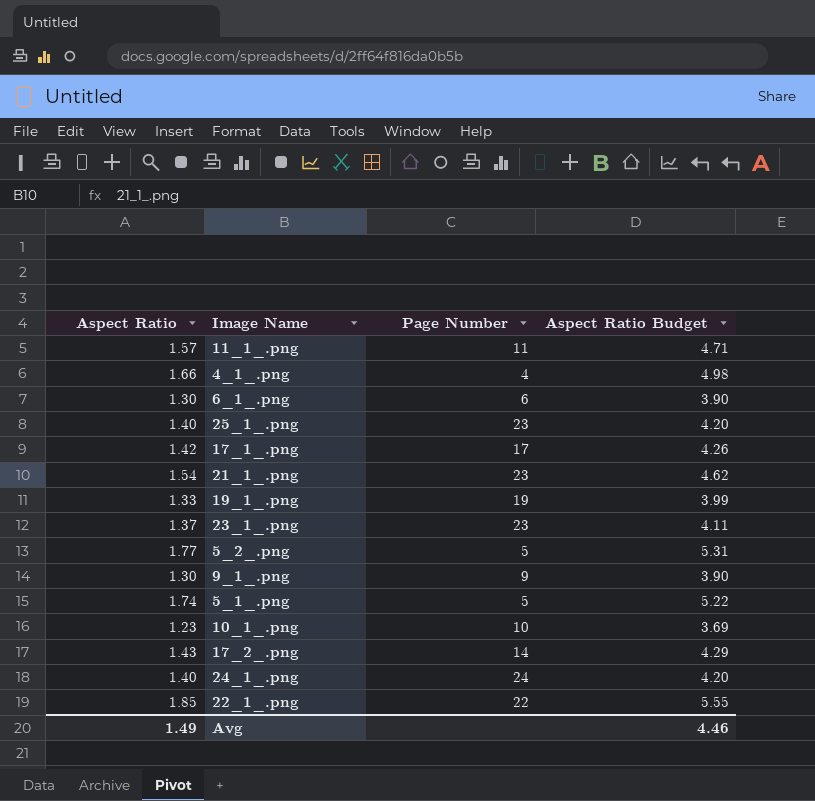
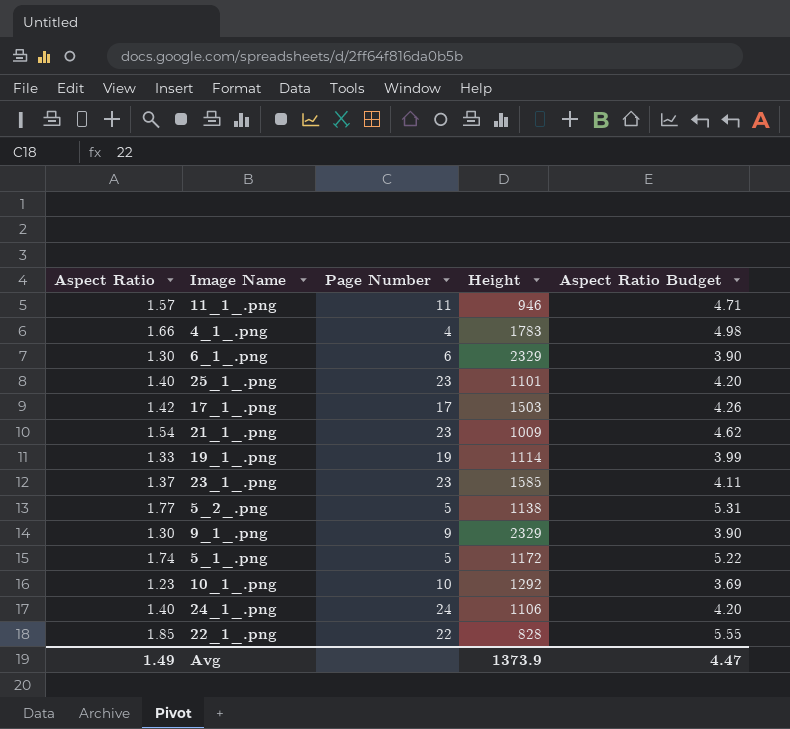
column Height | position: none -> 4
row 17_2_.png: 1.43 | 14 | 4.29 -> none
Avg | Aspect Ratio Budget: 4.46 -> 4.47

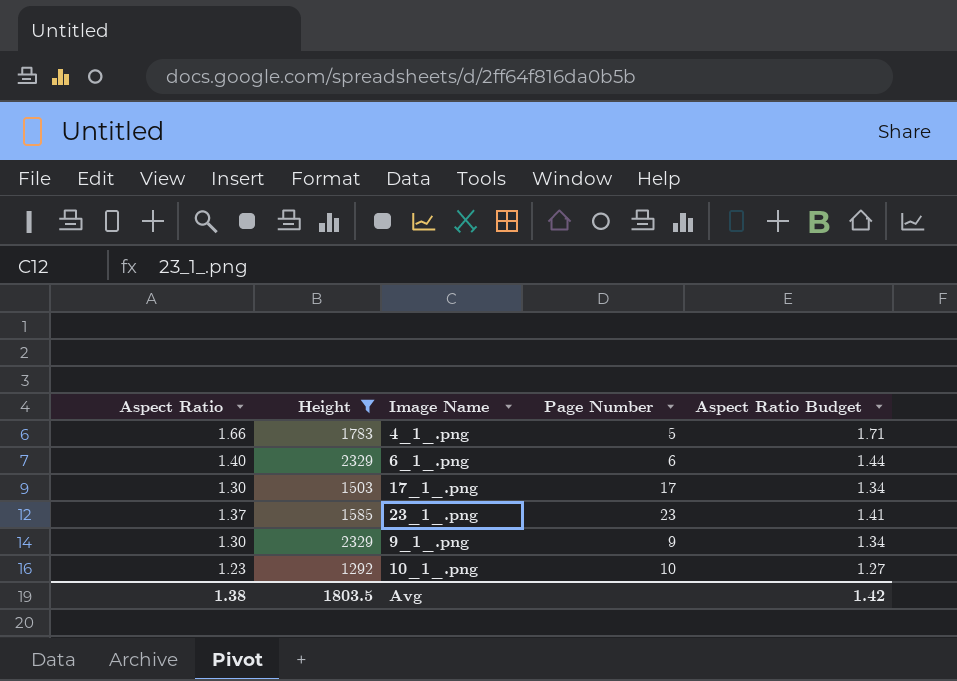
filter: none -> Height >= 1292
column Height | position: 4 -> 2
column Aspect Ratio Budget | formula: [Aspect Ratio] * 3 -> [Aspect Ratio] * 1.03
4_1_.png | Page Number: 4 -> 5
6_1_.png | Aspect Ratio: 1.30 -> 1.40
17_1_.png | Aspect Ratio: 1.42 -> 1.30
Avg | Aspect Ratio: 1.49 -> 1.38
Avg | Height: 1373.9 -> 1803.5
Avg | Aspect Ratio Budget: 4.47 -> 1.42

